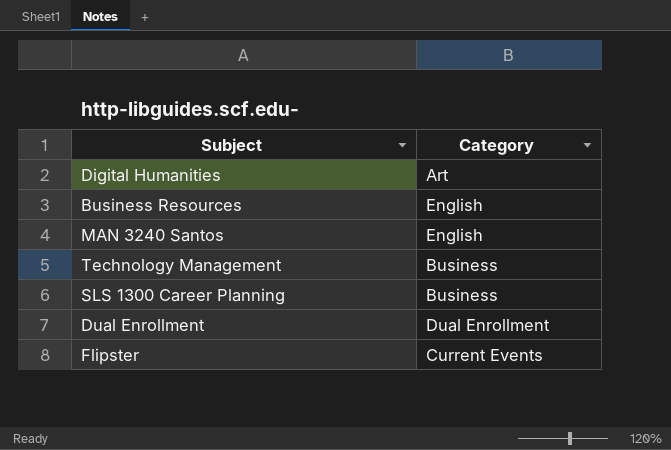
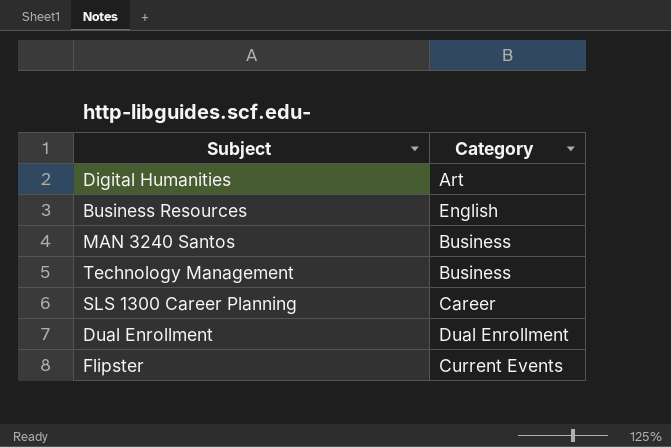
MAN 3240 Santos | Category: English -> Business
SLS 1300 Career Planning | Category: Business -> Career

